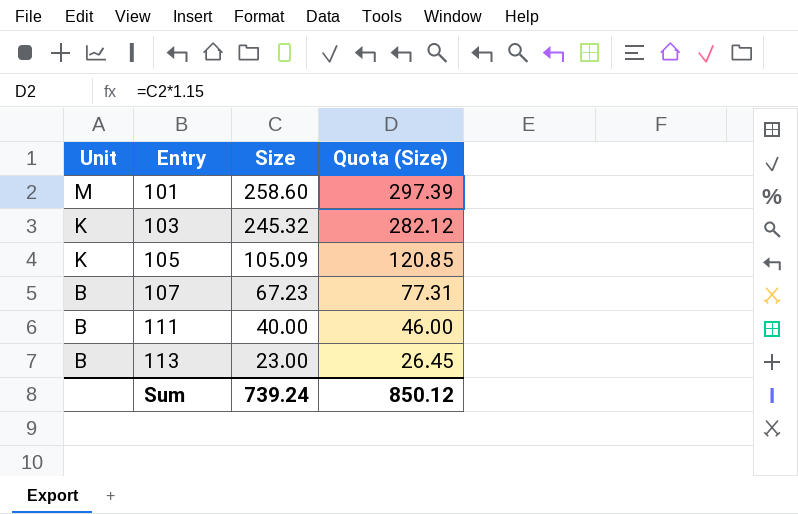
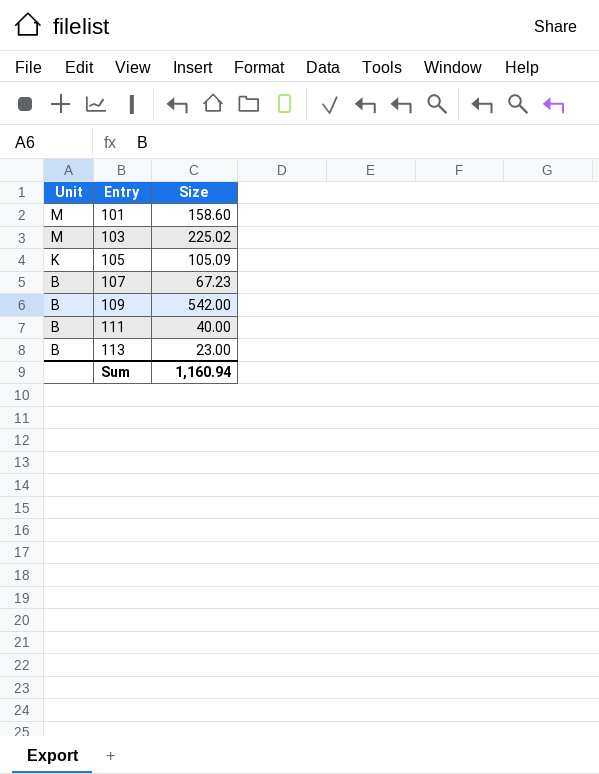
column Quota (Size) | formula: [Size] * 1.15 -> none
101 | Size: 258.60 -> 158.60
103 | Unit: K -> M
103 | Size: 245.32 -> 225.02
row 109: none -> B | 542.00
Sum | Size: 739.24 -> 1,160.94

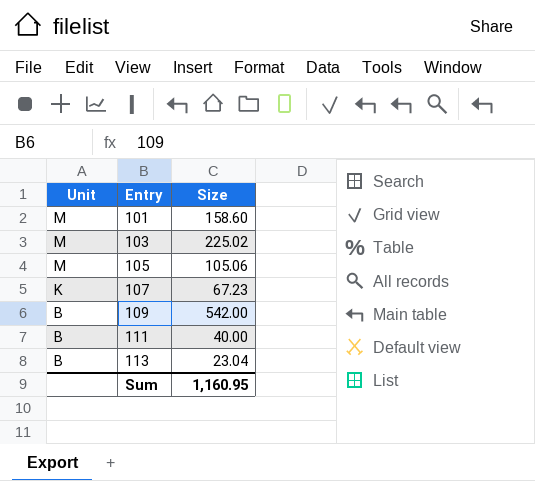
105 | Unit: K -> M
105 | Size: 105.09 -> 105.06
107 | Unit: B -> K
113 | Size: 23.00 -> 23.04
Sum | Size: 1,160.94 -> 1,160.95

